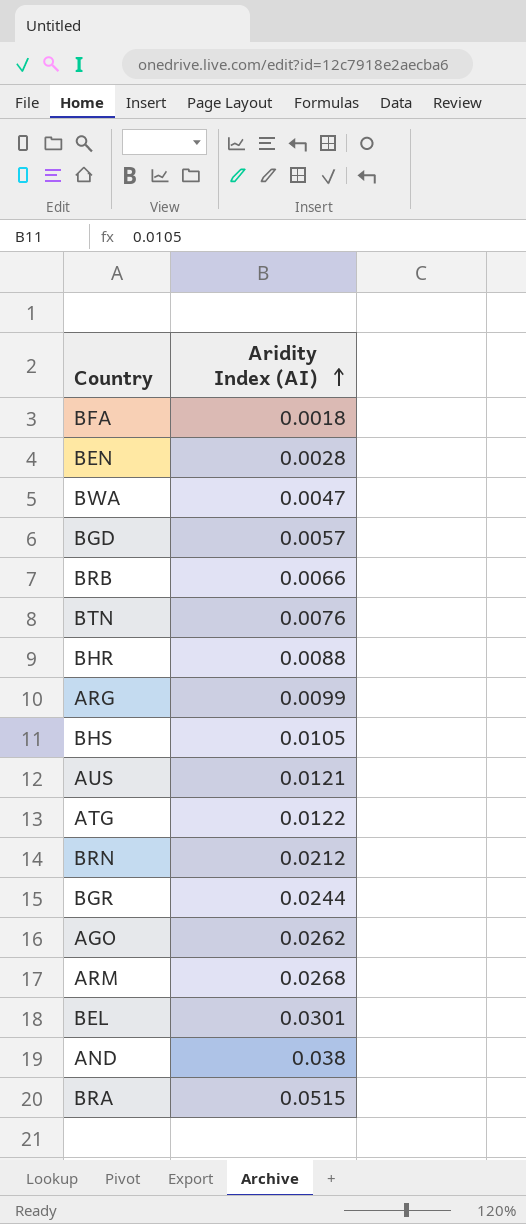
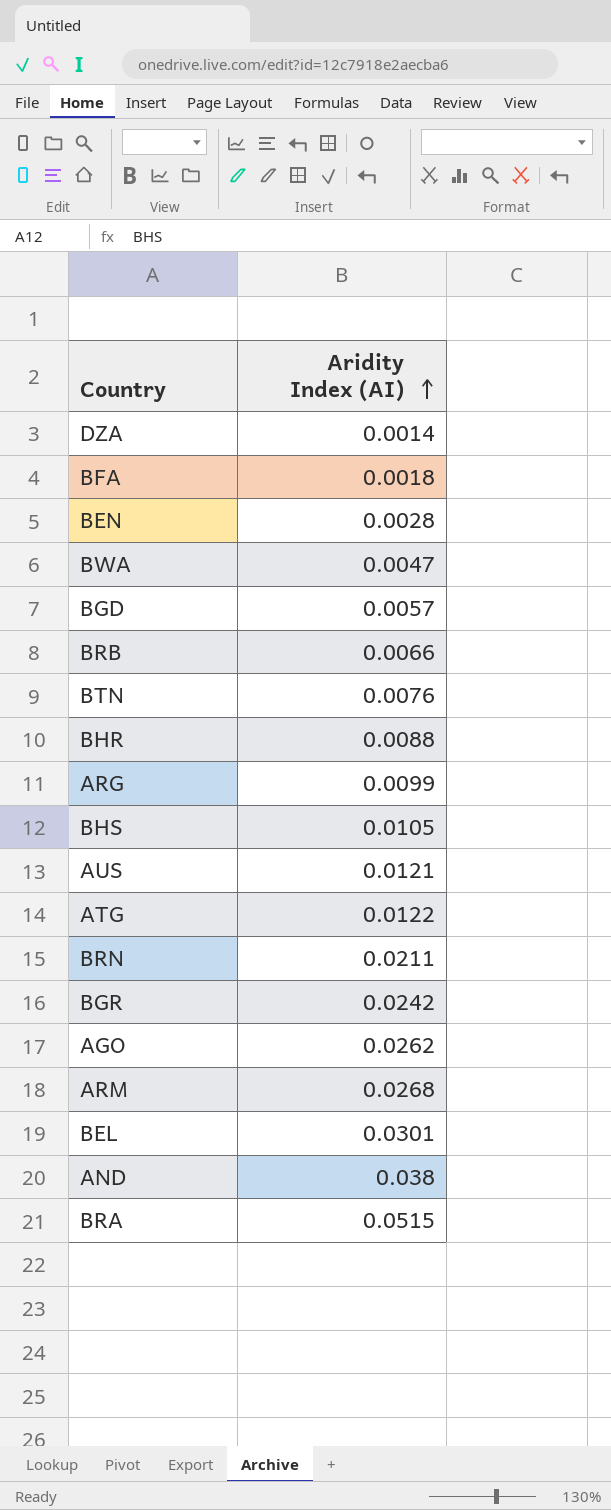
row DZA: none -> 0.0014
BRN | Aridity Index (AI): 0.0212 -> 0.0211
BGR | Aridity Index (AI): 0.0244 -> 0.0242

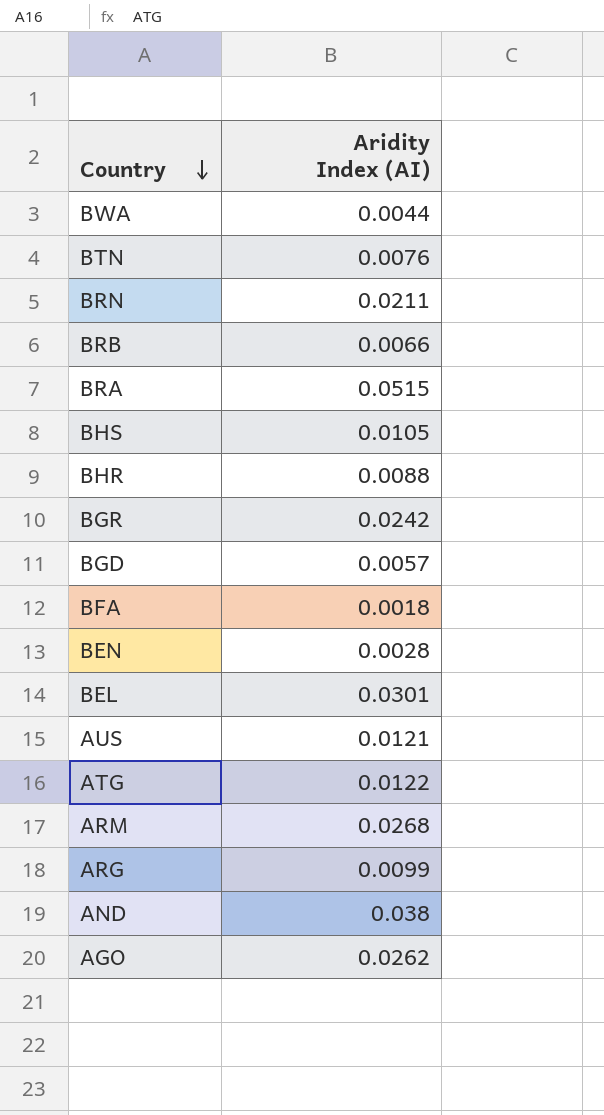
row order: Aridity Index (AI) ascending -> Country descending
row DZA: 0.0014 -> none
BWA | Aridity Index (AI): 0.0047 -> 0.0044

